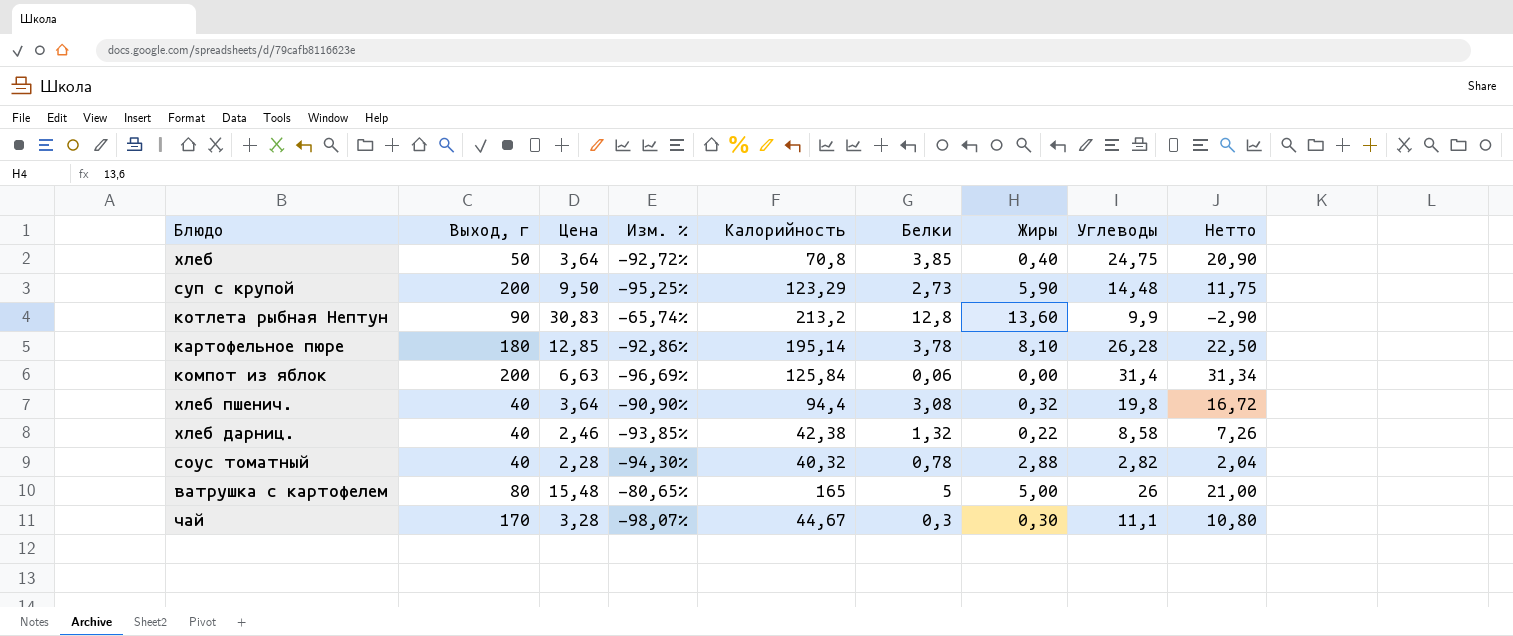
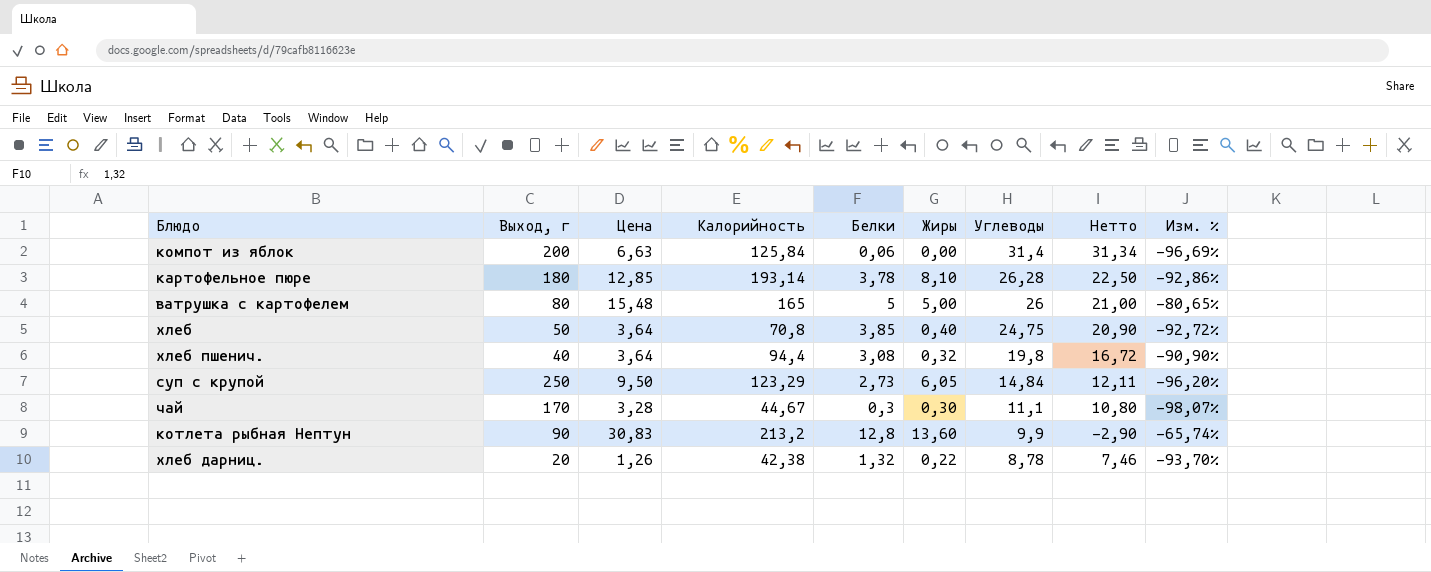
row order: none -> Углеводы descending
column Изм. % | position: 4 -> 9
row соус томатный: 40 | 2,28 | -94,30% | 40,32 | 0,78 | 2,88 | 2,82 | 2,04 -> none
картофельное пюре | Калорийность: 195,14 -> 193,14
суп с крупой | Выход, г: 200 -> 250
суп с крупой | Жиры: 5,90 -> 6,05
суп с крупой | Углеводы: 14,48 -> 14,84
суп с крупой | Нетто: 11,75 -> 12,11
суп с крупой | Изм. %: -95,25% -> -96,20%
хлеб дарниц. | Выход, г: 40 -> 20
хлеб дарниц. | Цена: 2,46 -> 1,26
хлеб дарниц. | Углеводы: 8,58 -> 8,78
хлеб дарниц. | Нетто: 7,26 -> 7,46
хлеб дарниц. | Изм. %: -93,85% -> -93,70%

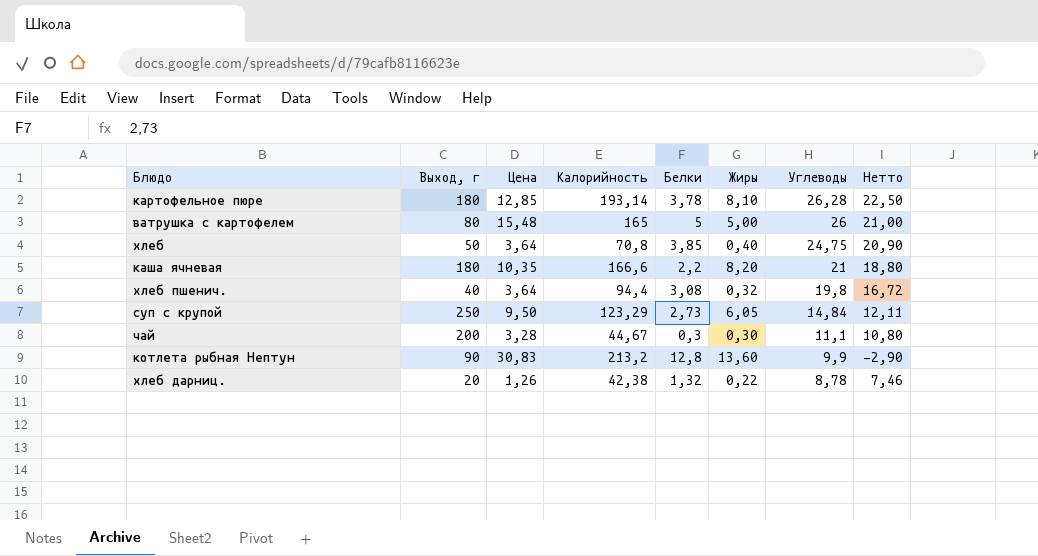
column Изм. % | formula: ([Цена] - [Выход, г]) / [Выход, г] -> none
row компот из яблок: 200 | 6,63 | 125,84 | 0,06 | 0,00 | 31,4 | 31,34 | -96,69% -> none
row каша ячневая: none -> 180 | 10,35 | 166,6 | 2,2 | 8,20 | 21 | 18,80
чай | Выход, г: 170 -> 200

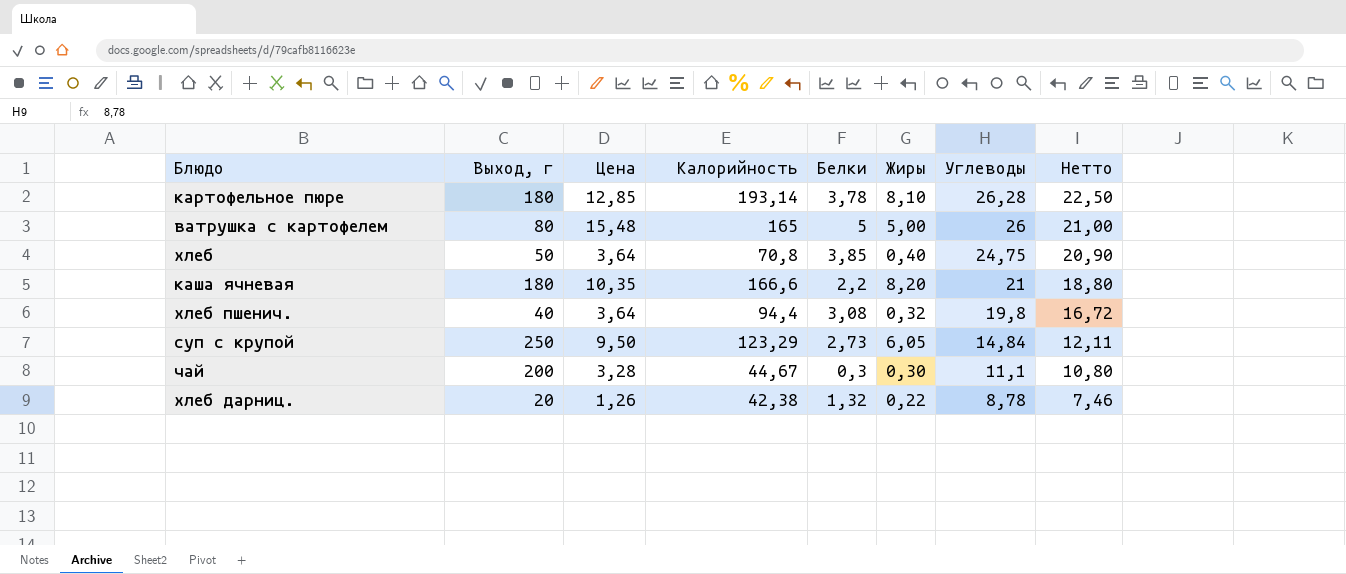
row котлета рыбная Нептун: 90 | 30,83 | 213,2 | 12,8 | 13,60 | 9,9 | -2,90 -> none

